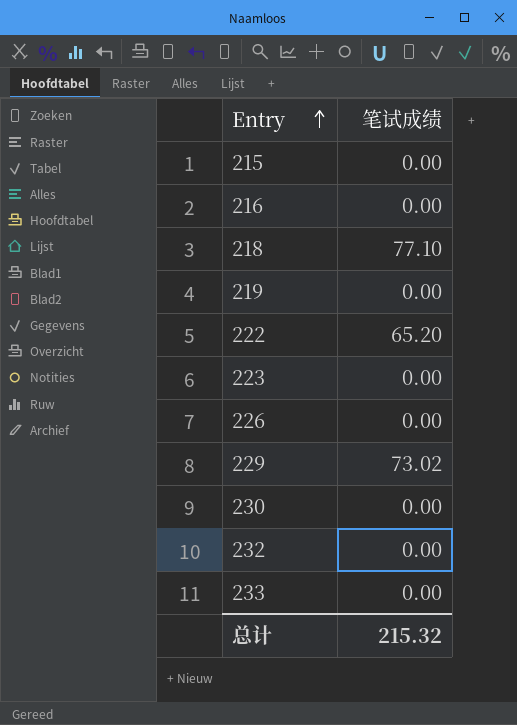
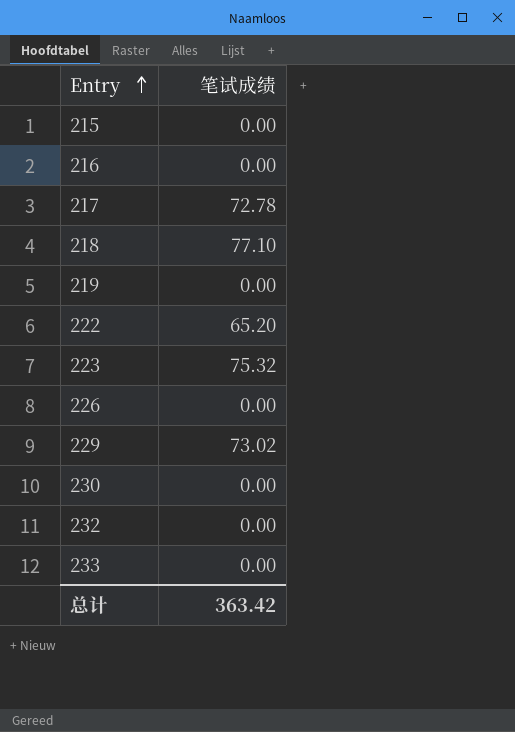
row 217: none -> 72.78
223 | 笔试成绩: 0.00 -> 75.32
总计 | 笔试成绩: 215.32 -> 363.42

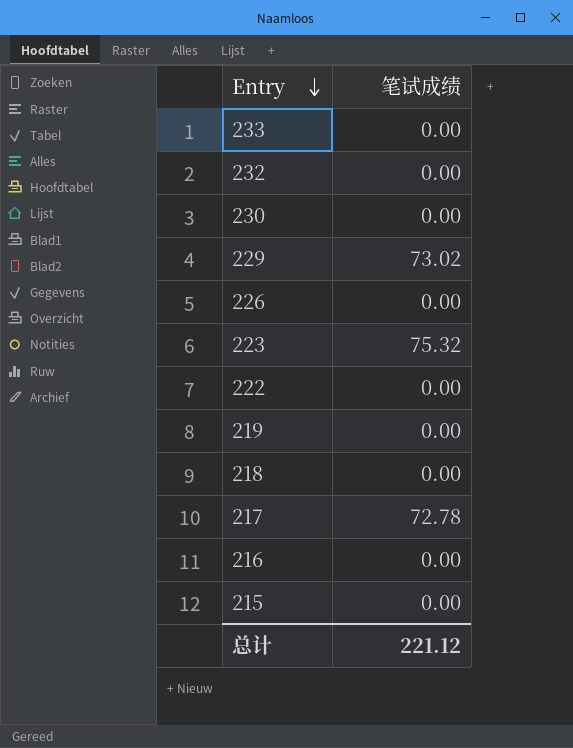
row order: Entry ascending -> Entry descending
222 | 笔试成绩: 65.20 -> 0.00
218 | 笔试成绩: 77.10 -> 0.00
总计 | 笔试成绩: 363.42 -> 221.12

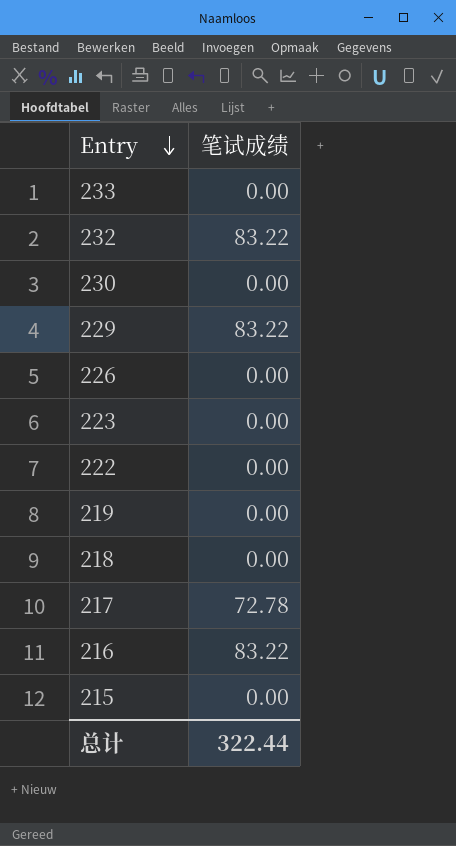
232 | 笔试成绩: 0.00 -> 83.22
229 | 笔试成绩: 73.02 -> 83.22
223 | 笔试成绩: 75.32 -> 0.00
216 | 笔试成绩: 0.00 -> 83.22
总计 | 笔试成绩: 221.12 -> 322.44

